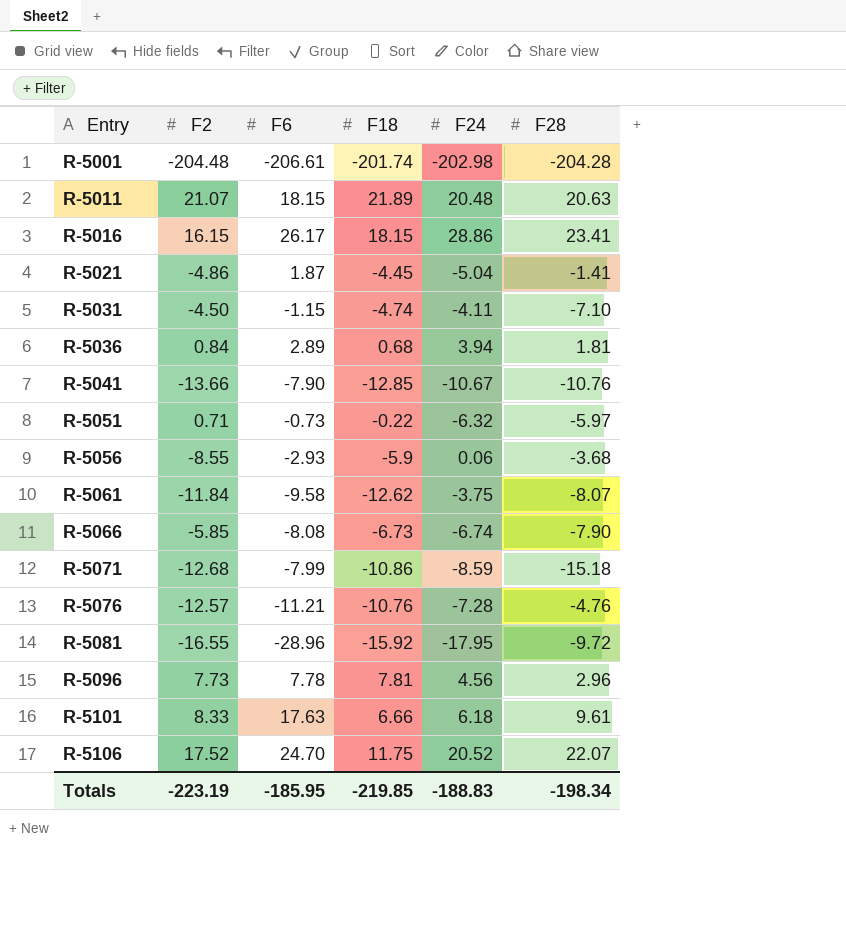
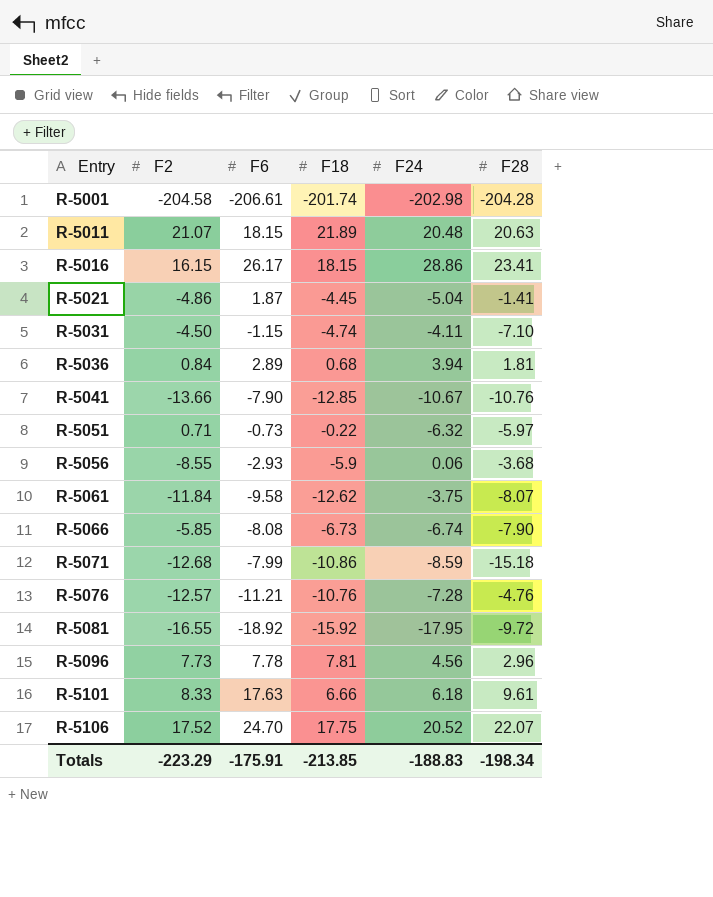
R-5001 | F2: -204.48 -> -204.58
R-5081 | F6: -28.96 -> -18.92
R-5106 | F18: 11.75 -> 17.75
Totals | F2: -223.19 -> -223.29
Totals | F6: -185.95 -> -175.91
Totals | F18: -219.85 -> -213.85

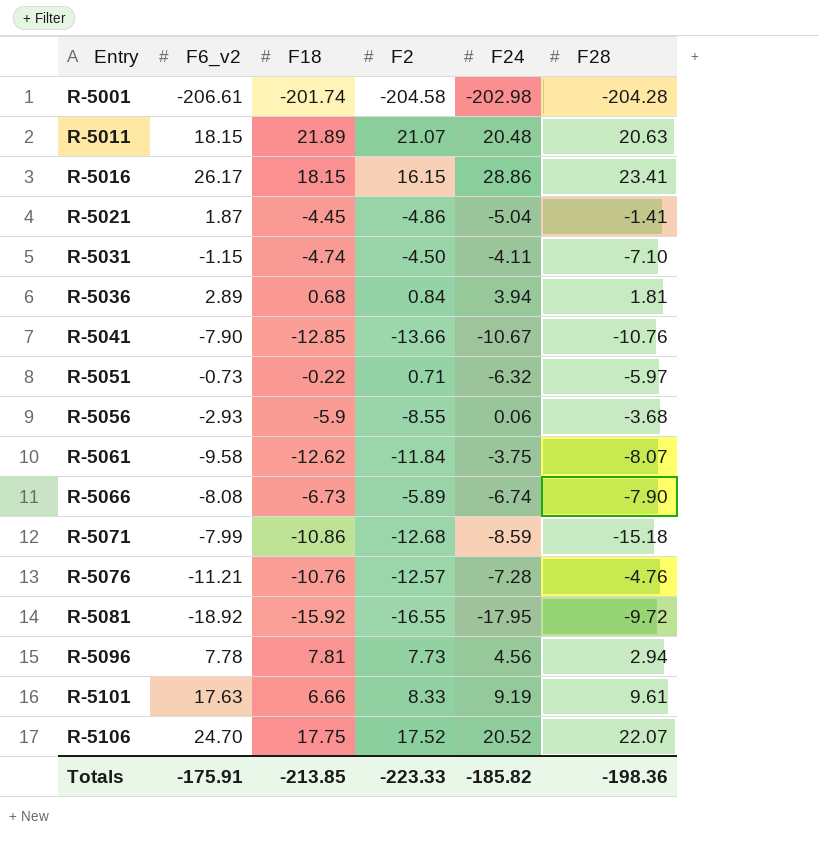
column name: F6 -> F6_v2
column F2 | position: 2 -> 4
R-5066 | F2: -5.85 -> -5.89
R-5096 | F28: 2.96 -> 2.94
R-5101 | F24: 6.18 -> 9.19
Totals | F2: -223.29 -> -223.33
Totals | F24: -188.83 -> -185.82
Totals | F28: -198.34 -> -198.36

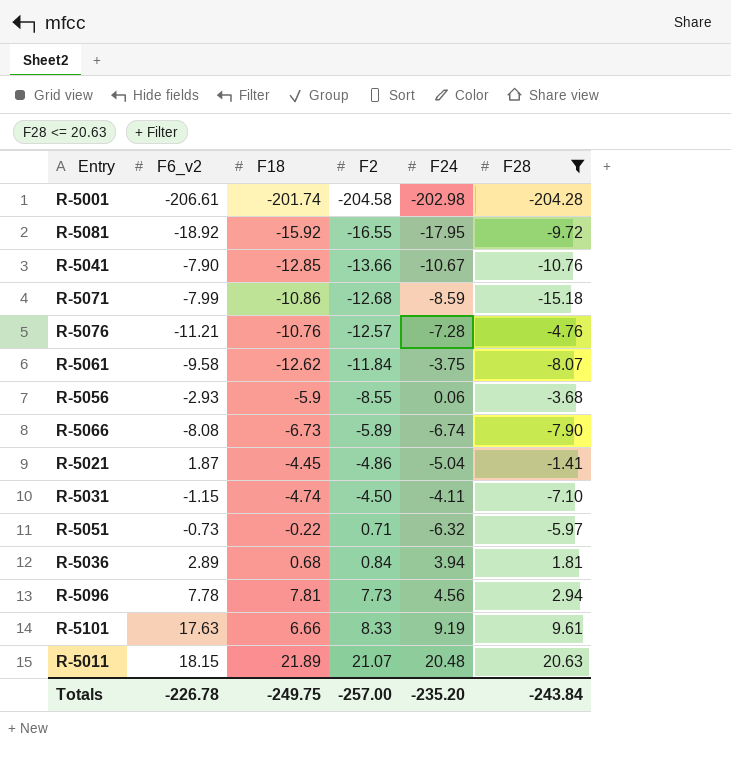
filter: none -> F28 <= 20.63
row order: Entry ascending -> F2 ascending
Totals | F6_v2: -175.91 -> -226.78
Totals | F18: -213.85 -> -249.75
Totals | F2: -223.33 -> -257.00
Totals | F24: -185.82 -> -235.20
Totals | F28: -198.36 -> -243.84

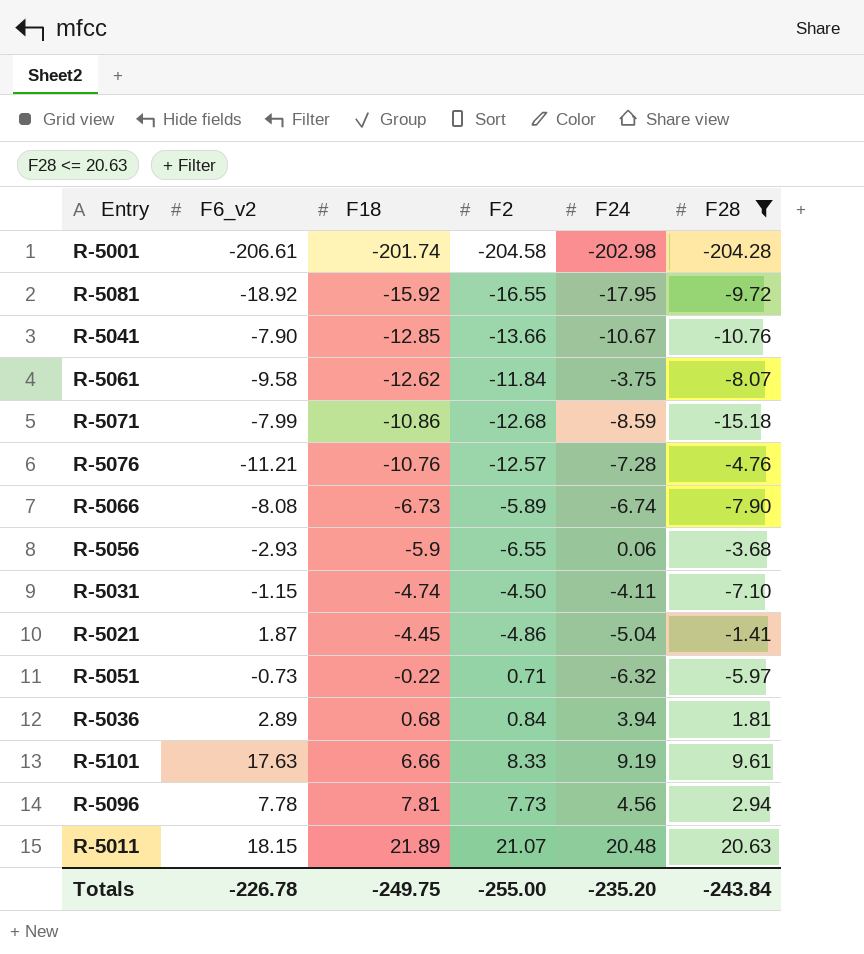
row order: F2 ascending -> F18 ascending
R-5056 | F2: -8.55 -> -6.55
Totals | F2: -257.00 -> -255.00

